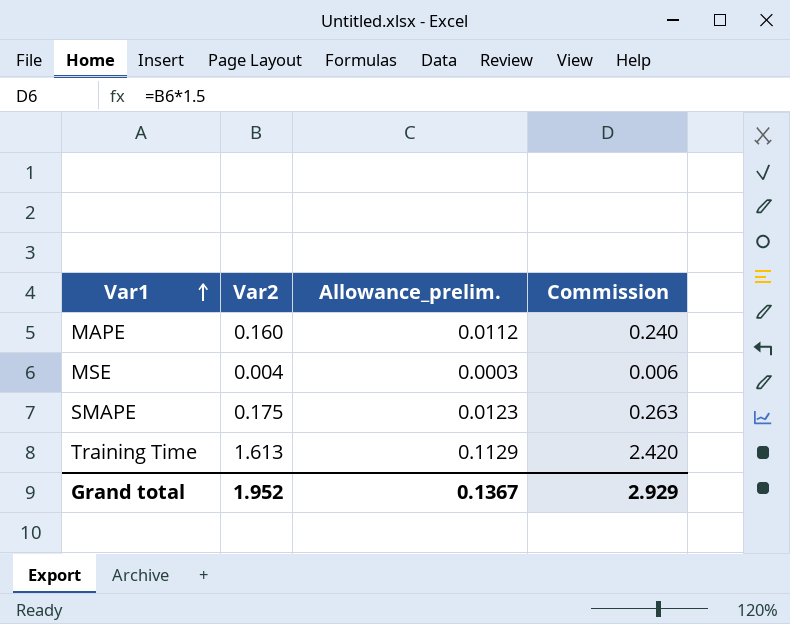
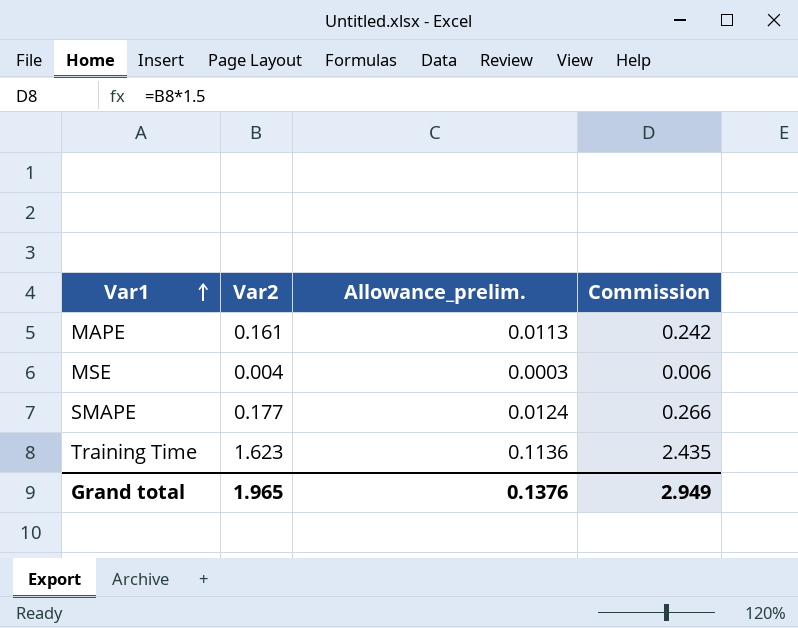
MAPE | Var2: 0.160 -> 0.161
MAPE | Allowance_prelim.: 0.0112 -> 0.0113
MAPE | Commission: 0.240 -> 0.242
SMAPE | Var2: 0.175 -> 0.177
SMAPE | Allowance_prelim.: 0.0123 -> 0.0124
SMAPE | Commission: 0.263 -> 0.266
Training Time | Var2: 1.613 -> 1.623
Training Time | Allowance_prelim.: 0.1129 -> 0.1136
Training Time | Commission: 2.420 -> 2.435
Grand total | Var2: 1.952 -> 1.965
Grand total | Allowance_prelim.: 0.1367 -> 0.1376
Grand total | Commission: 2.929 -> 2.949

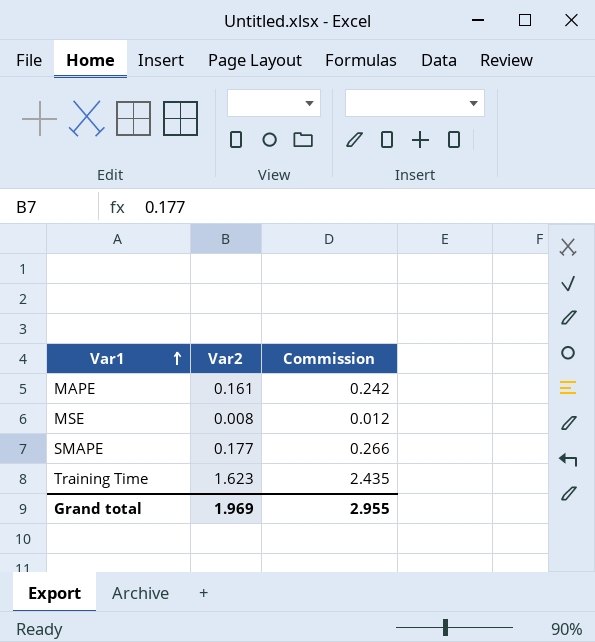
column Allowance_prelim. | formula: [Var2] * 0.07 -> none
MSE | Var2: 0.004 -> 0.008
MSE | Commission: 0.006 -> 0.012
Grand total | Var2: 1.965 -> 1.969
Grand total | Commission: 2.949 -> 2.955

